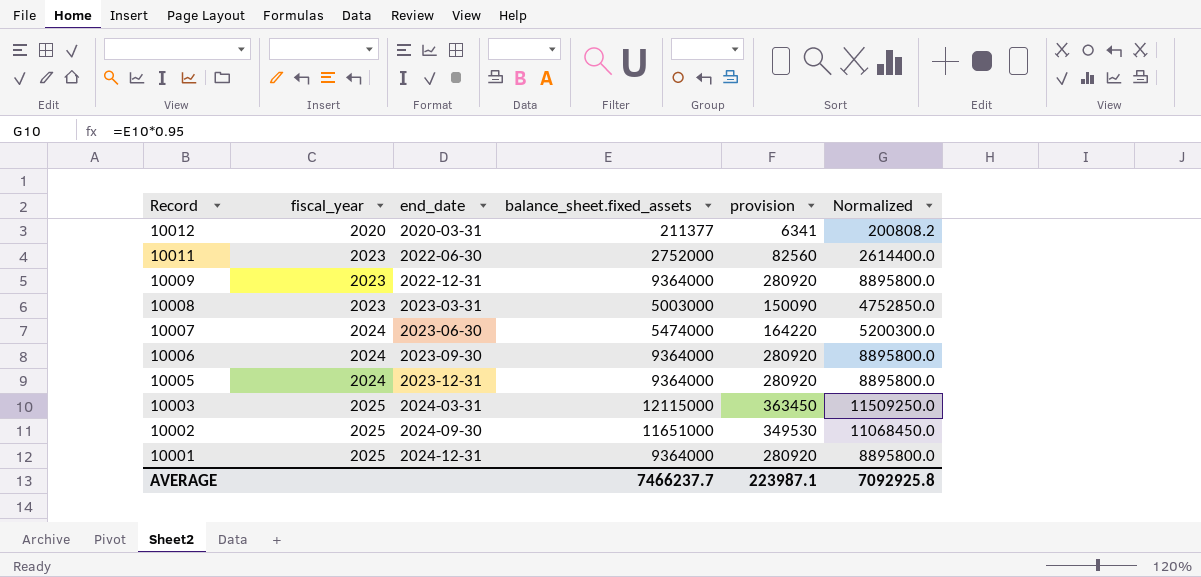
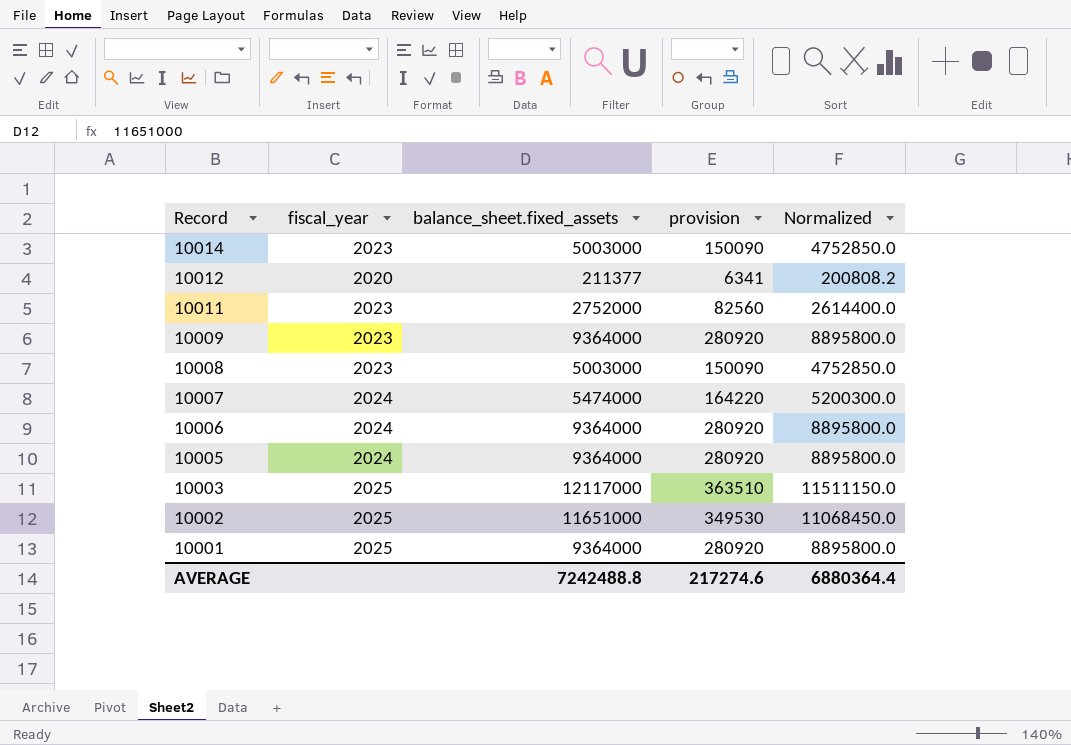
column end_date | position: 3 -> none
row 10014: none -> 2023 | 5003000 | 150090 | 4752850.0
10003 | balance_sheet.fixed_assets: 12115000 -> 12117000
10003 | provision: 363450 -> 363510
10003 | Normalized: 11509250.0 -> 11511150.0
AVERAGE | balance_sheet.fixed_assets: 7466237.7 -> 7242488.8
AVERAGE | provision: 223987.1 -> 217274.6
AVERAGE | Normalized: 7092925.8 -> 6880364.4

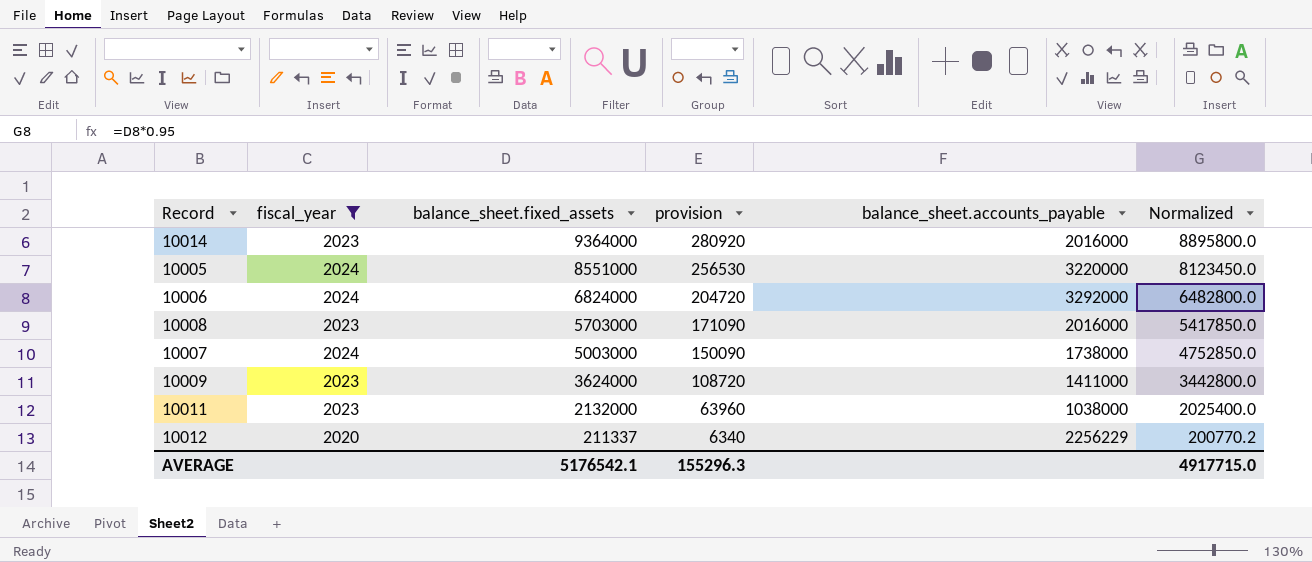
filter: none -> fiscal_year != 2025
row order: Record descending -> balance_sheet.fixed_assets descending
column balance_sheet.accounts_payable | position: none -> 5
10014 | balance_sheet.fixed_assets: 5003000 -> 9364000
10014 | provision: 150090 -> 280920
10014 | Normalized: 4752850.0 -> 8895800.0
10005 | balance_sheet.fixed_assets: 9364000 -> 8551000
10005 | provision: 280920 -> 256530
10005 | Normalized: 8895800.0 -> 8123450.0
10006 | balance_sheet.fixed_assets: 9364000 -> 6824000
10006 | provision: 280920 -> 204720
10006 | Normalized: 8895800.0 -> 6482800.0
10008 | balance_sheet.fixed_assets: 5003000 -> 5703000
10008 | provision: 150090 -> 171090
10008 | Normalized: 4752850.0 -> 5417850.0
10007 | balance_sheet.fixed_assets: 5474000 -> 5003000
10007 | provision: 164220 -> 150090
10007 | Normalized: 5200300.0 -> 4752850.0
10009 | balance_sheet.fixed_assets: 9364000 -> 3624000
10009 | provision: 280920 -> 108720
10009 | Normalized: 8895800.0 -> 3442800.0
10011 | balance_sheet.fixed_assets: 2752000 -> 2132000
10011 | provision: 82560 -> 63960
10011 | Normalized: 2614400.0 -> 2025400.0
10012 | balance_sheet.fixed_assets: 211377 -> 211337
10012 | provision: 6341 -> 6340
10012 | Normalized: 200808.2 -> 200770.2
AVERAGE | balance_sheet.fixed_assets: 7242488.8 -> 5176542.1
AVERAGE | provision: 217274.6 -> 155296.3
AVERAGE | Normalized: 6880364.4 -> 4917715.0

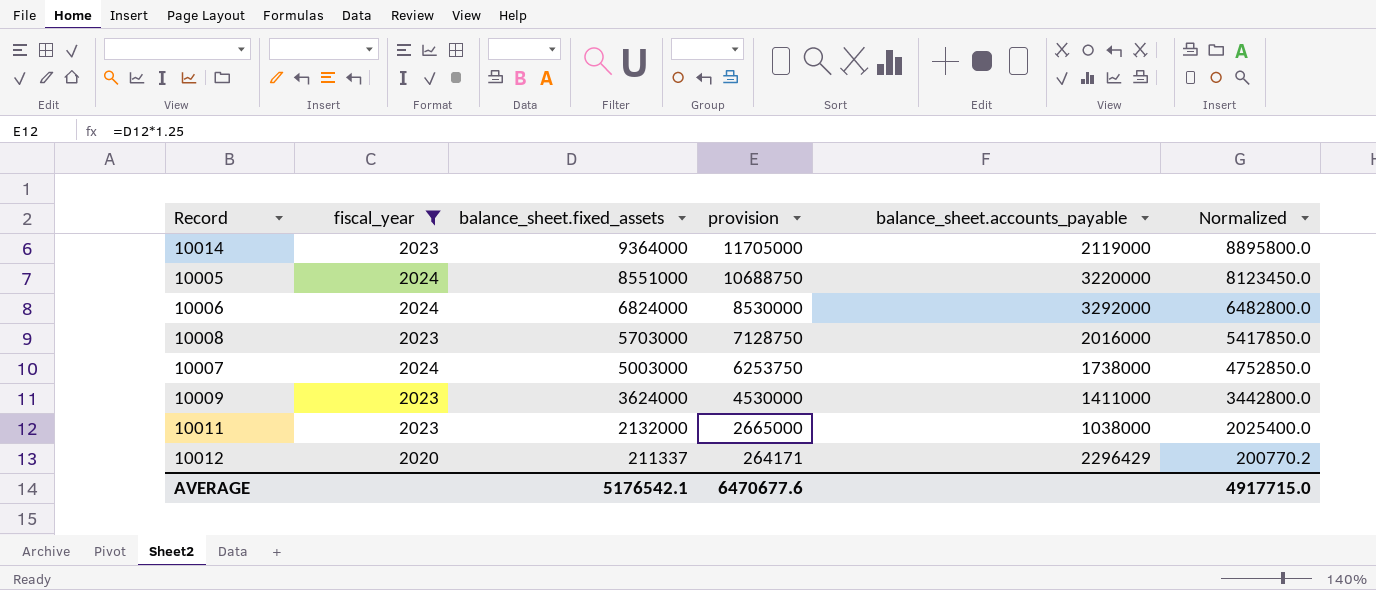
column provision | formula: [balance_sheet.fixed_assets] * 0.03 -> [balance_sheet.fixed_assets] * 1.25
10014 | balance_sheet.accounts_payable: 2016000 -> 2119000
10012 | balance_sheet.accounts_payable: 2256229 -> 2296429
AVERAGE | provision: 155296.3 -> 6470677.6

